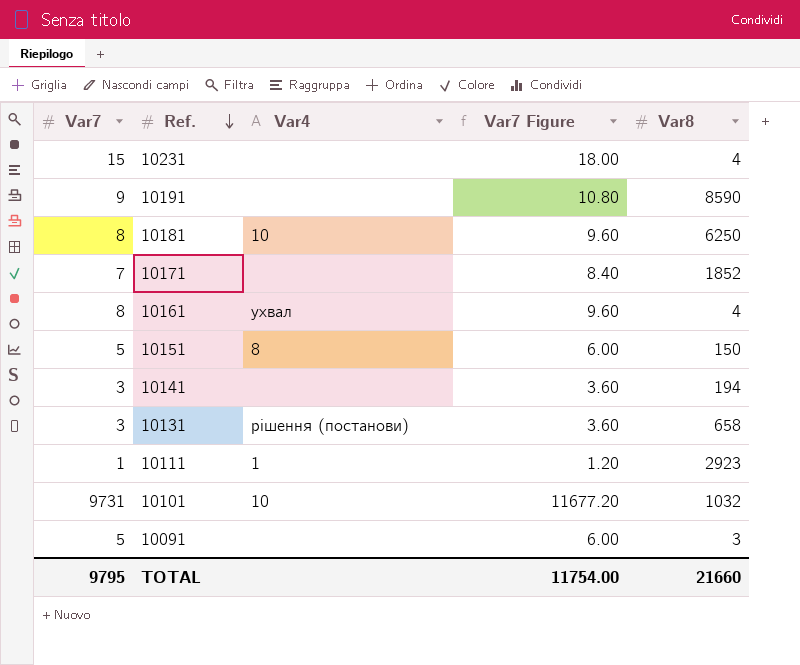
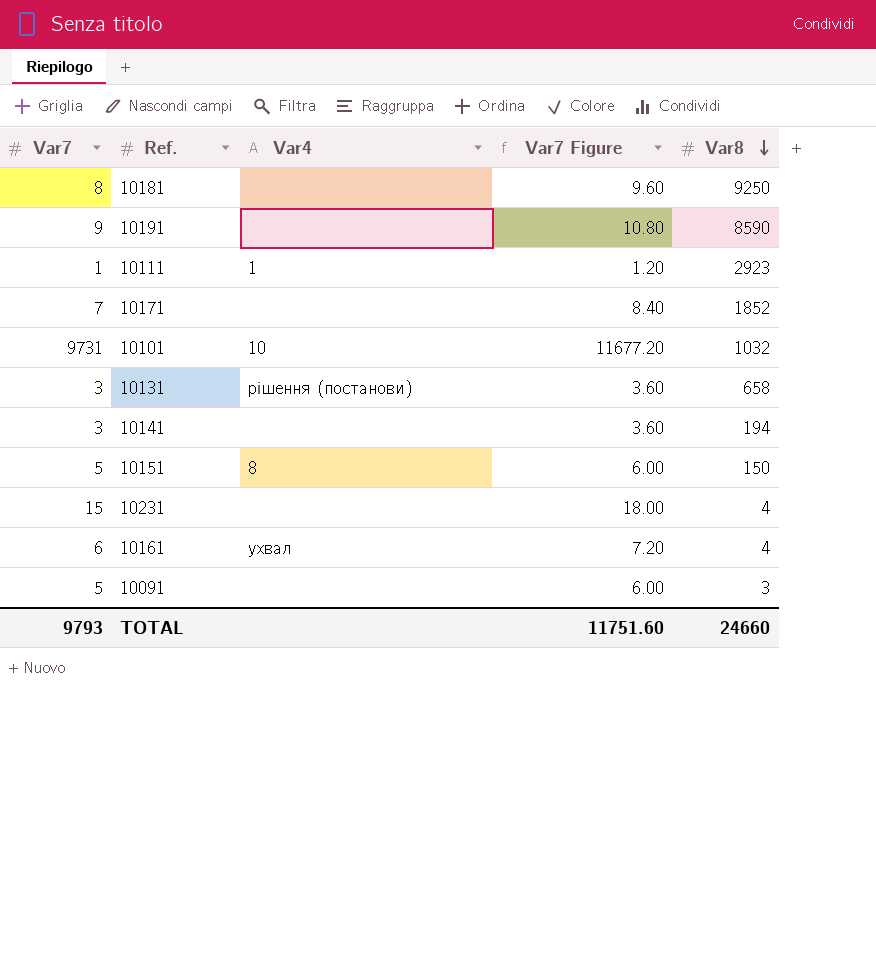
row order: Ref. descending -> Var8 descending
10181 | Var4: 10 -> none
10181 | Var8: 6250 -> 9250
10161 | Var7: 8 -> 6
10161 | Var7 Figure: 9.60 -> 7.20
TOTAL | Var7: 9795 -> 9793
TOTAL | Var7 Figure: 11754.00 -> 11751.60
TOTAL | Var8: 21660 -> 24660

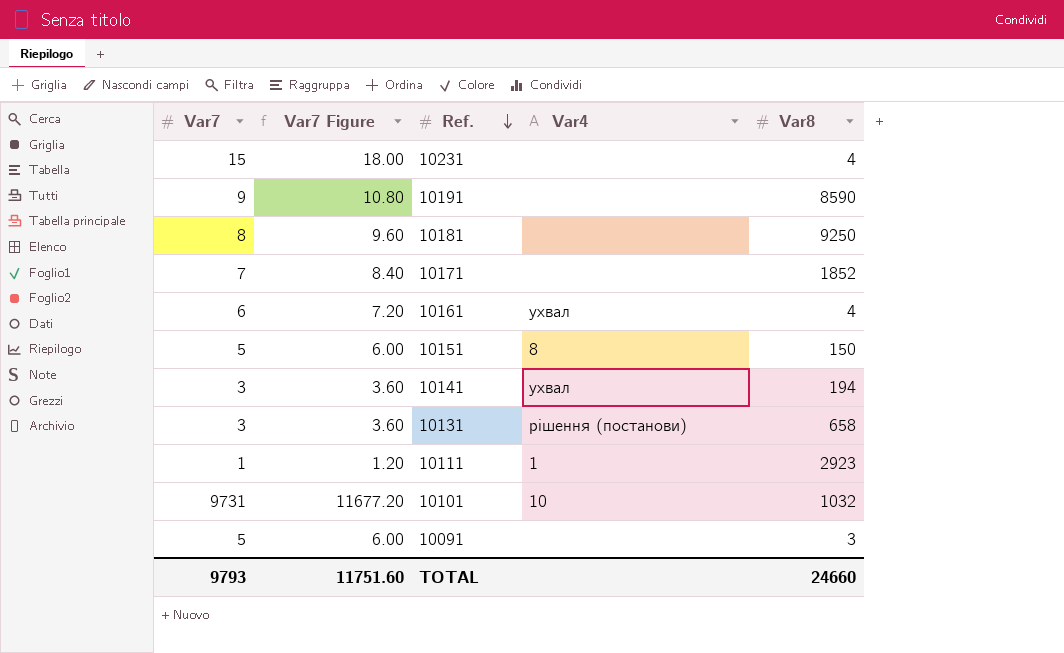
row order: Var8 descending -> Ref. descending
column Var7 Figure | position: 4 -> 2
10141 | Var4: none -> ухвал

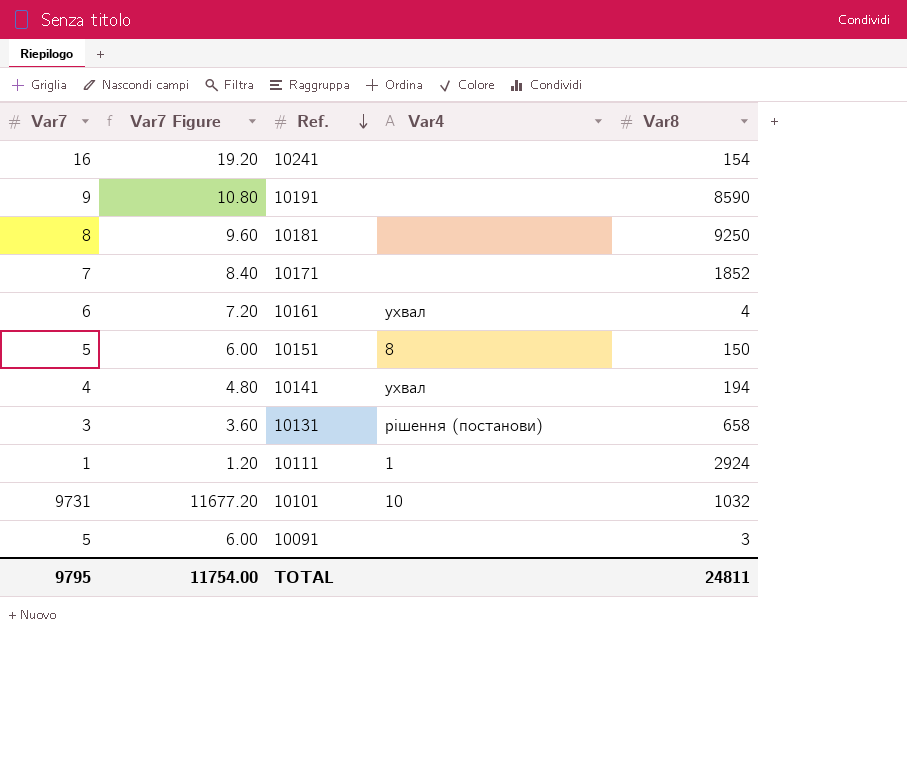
row 10231: 15 | 18.00 | none | 4 -> none
row 10241: none -> 16 | 19.20 | none | 154
10141 | Var7: 3 -> 4
10141 | Var7 Figure: 3.60 -> 4.80
10111 | Var8: 2923 -> 2924
TOTAL | Var7: 9793 -> 9795
TOTAL | Var7 Figure: 11751.60 -> 11754.00
TOTAL | Var8: 24660 -> 24811

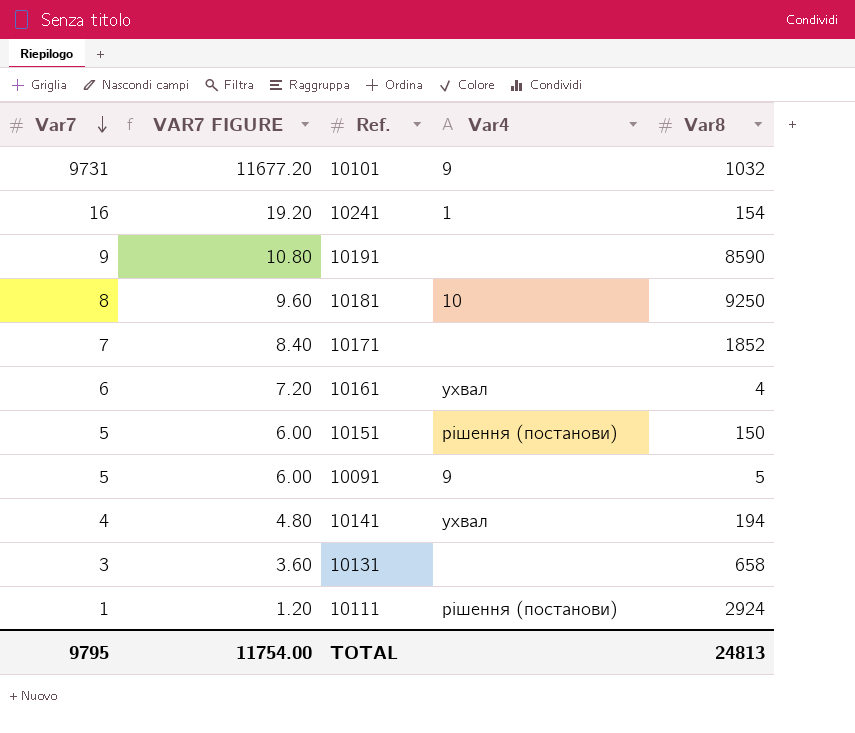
row order: Ref. descending -> Var7 descending
column name: Var7 Figure -> VAR7 FIGURE
10101 | Var4: 10 -> 9
10241 | Var4: none -> 1
10181 | Var4: none -> 10
10151 | Var4: 8 -> рішення (постанови)
10091 | Var4: none -> 9
10091 | Var8: 3 -> 5
10131 | Var4: рішення (постанови) -> none
10111 | Var4: 1 -> рішення (постанови)
TOTAL | Var8: 24811 -> 24813

